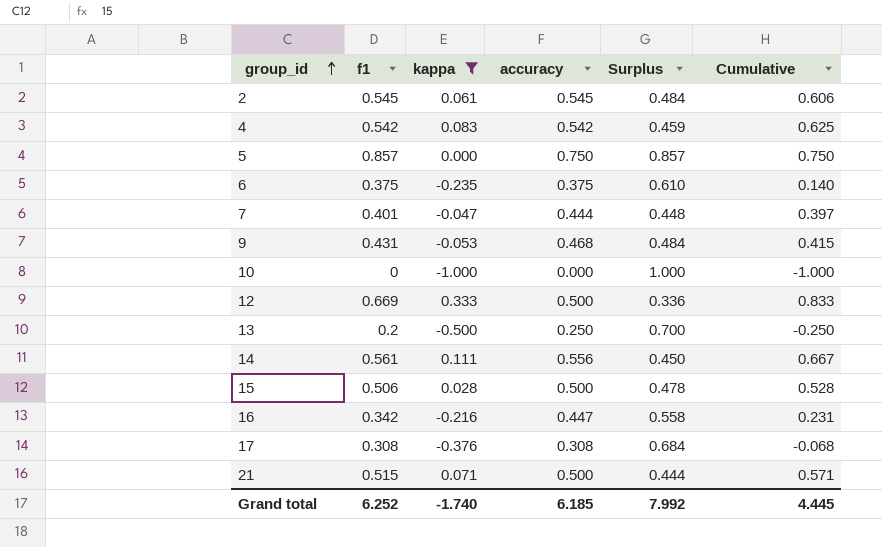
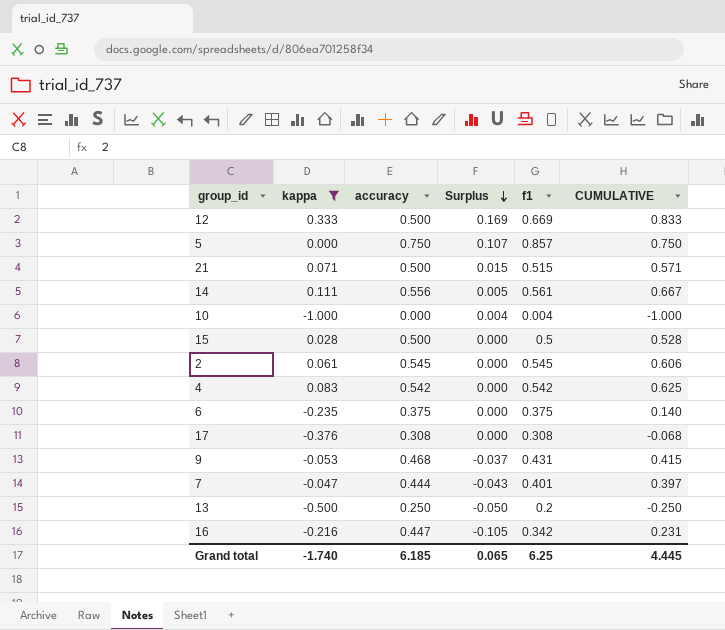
row order: group_id ascending -> Surplus descending
column Surplus | formula: [f1] - [kappa] -> [f1] - [accuracy]
column f1 | position: 2 -> 5
column name: Cumulative -> CUMULATIVE
10 | f1: 0 -> 0.004
15 | f1: 0.506 -> 0.5
Grand total | Surplus: 7.992 -> 0.065
Grand total | f1: 6.252 -> 6.25

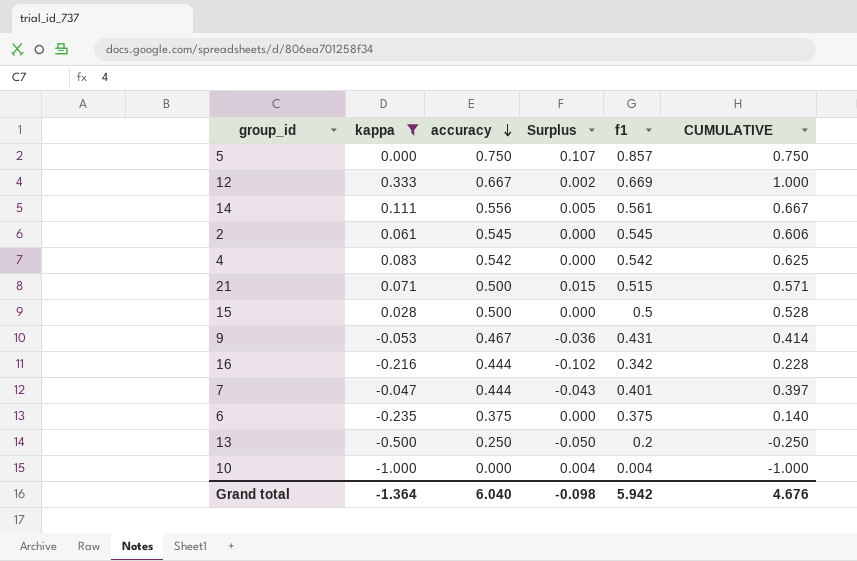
row order: Surplus descending -> accuracy descending
row 17: -0.376 | 0.308 | 0.000 | 0.308 | -0.068 -> none
12 | accuracy: 0.500 -> 0.667
12 | Surplus: 0.169 -> 0.002
12 | CUMULATIVE: 0.833 -> 1.000
9 | accuracy: 0.468 -> 0.467
9 | Surplus: -0.037 -> -0.036
9 | CUMULATIVE: 0.415 -> 0.414
16 | accuracy: 0.447 -> 0.444
16 | Surplus: -0.105 -> -0.102
16 | CUMULATIVE: 0.231 -> 0.228
Grand total | kappa: -1.740 -> -1.364
Grand total | accuracy: 6.185 -> 6.040
Grand total | Surplus: 0.065 -> -0.098
Grand total | f1: 6.25 -> 5.942
Grand total | CUMULATIVE: 4.445 -> 4.676

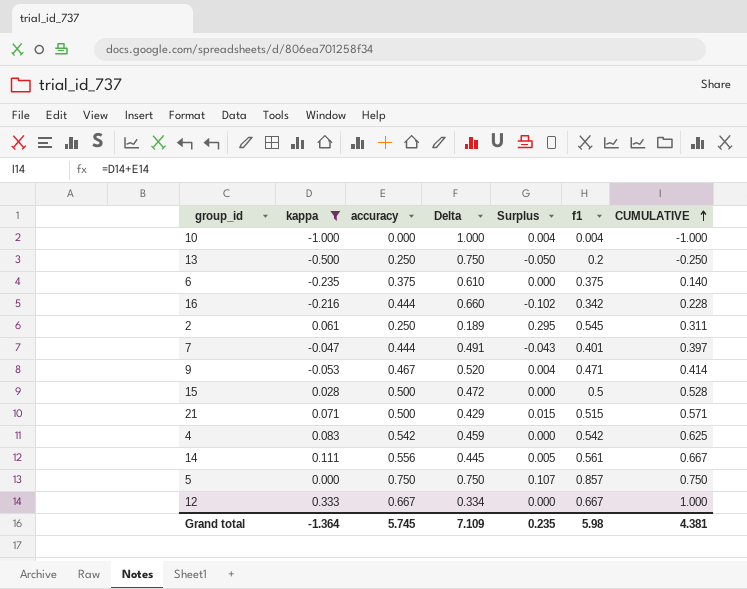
row order: accuracy descending -> CUMULATIVE ascending
column Delta | formula: none -> [accuracy] - [kappa]
2 | accuracy: 0.545 -> 0.250
2 | Surplus: 0.000 -> 0.295
2 | CUMULATIVE: 0.606 -> 0.311
9 | Surplus: -0.036 -> 0.004
9 | f1: 0.431 -> 0.471
12 | Surplus: 0.002 -> 0.000
12 | f1: 0.669 -> 0.667
Grand total | accuracy: 6.040 -> 5.745
Grand total | Surplus: -0.098 -> 0.235
Grand total | f1: 5.942 -> 5.98
Grand total | CUMULATIVE: 4.676 -> 4.381

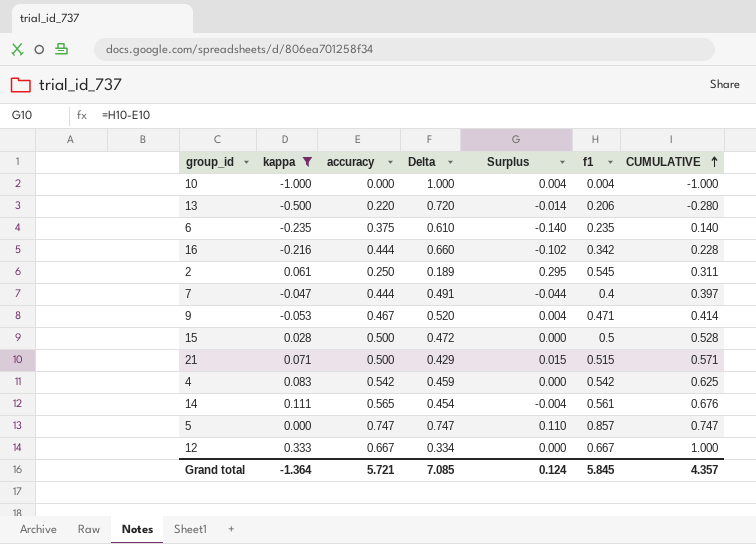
13 | accuracy: 0.250 -> 0.220
13 | Delta: 0.750 -> 0.720
13 | Surplus: -0.050 -> -0.014
13 | f1: 0.2 -> 0.206
13 | CUMULATIVE: -0.250 -> -0.280
6 | Surplus: 0.000 -> -0.140
6 | f1: 0.375 -> 0.235
7 | Surplus: -0.043 -> -0.044
7 | f1: 0.401 -> 0.4
14 | accuracy: 0.556 -> 0.565
14 | Delta: 0.445 -> 0.454
14 | Surplus: 0.005 -> -0.004
14 | CUMULATIVE: 0.667 -> 0.676
5 | accuracy: 0.750 -> 0.747
5 | Delta: 0.750 -> 0.747
5 | Surplus: 0.107 -> 0.110
5 | CUMULATIVE: 0.750 -> 0.747
Grand total | accuracy: 5.745 -> 5.721
Grand total | Delta: 7.109 -> 7.085
Grand total | Surplus: 0.235 -> 0.124
Grand total | f1: 5.98 -> 5.845
Grand total | CUMULATIVE: 4.381 -> 4.357

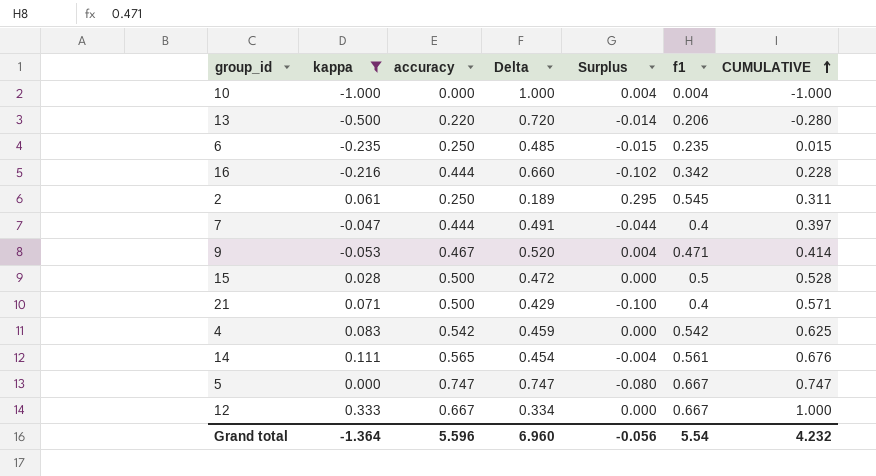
6 | accuracy: 0.375 -> 0.250
6 | Delta: 0.610 -> 0.485
6 | Surplus: -0.140 -> -0.015
6 | CUMULATIVE: 0.140 -> 0.015
21 | Surplus: 0.015 -> -0.100
21 | f1: 0.515 -> 0.4
5 | Surplus: 0.110 -> -0.080
5 | f1: 0.857 -> 0.667
Grand total | accuracy: 5.721 -> 5.596
Grand total | Delta: 7.085 -> 6.960
Grand total | Surplus: 0.124 -> -0.056
Grand total | f1: 5.845 -> 5.54
Grand total | CUMULATIVE: 4.357 -> 4.232

